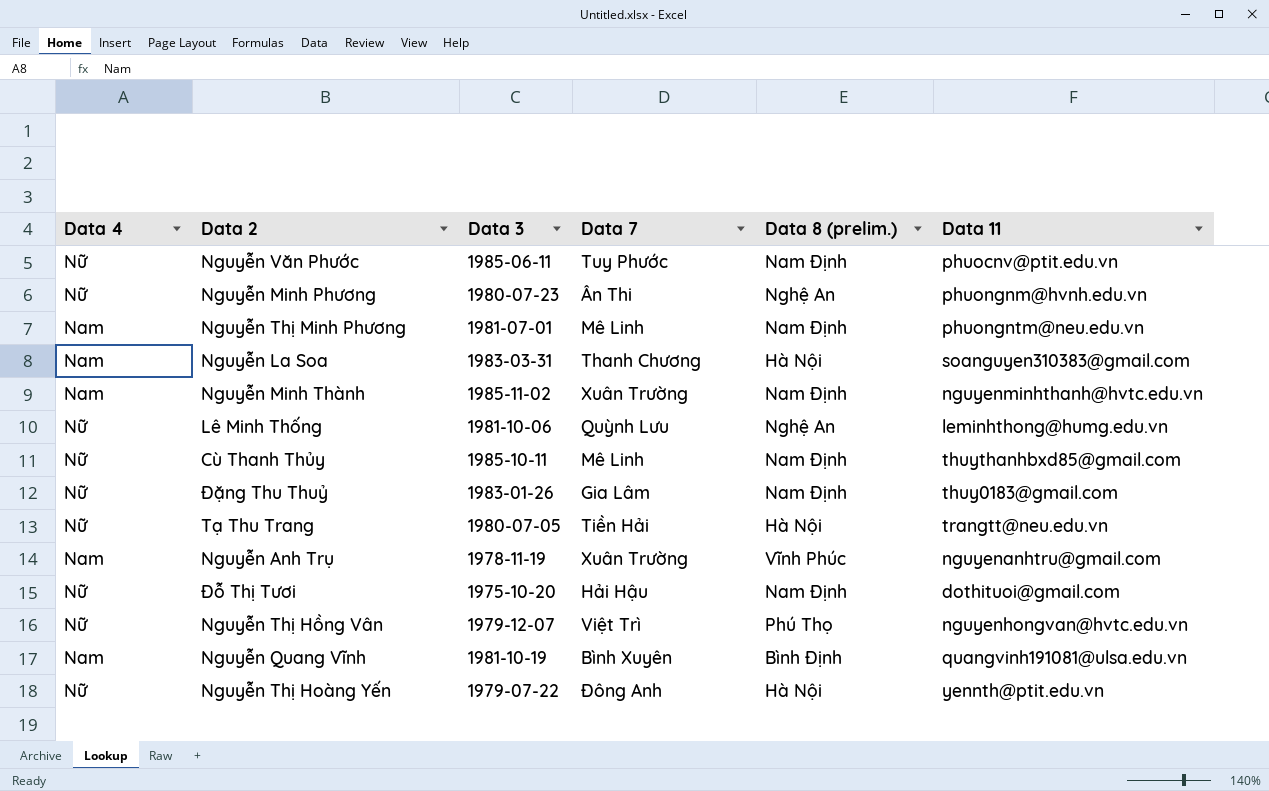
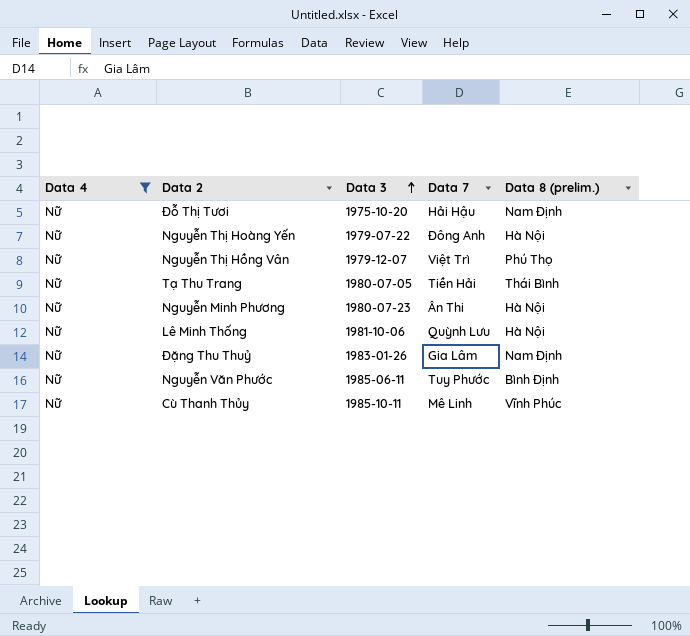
filter: none -> Data 4 = Nữ
row order: none -> Data 3 ascending
column Data 11 | position: 6 -> none
Tạ Thu Trang | Data 8 (prelim.): Hà Nội -> Thái Bình
Nguyễn Minh Phương | Data 8 (prelim.): Nghệ An -> Hà Nội
Lê Minh Thống | Data 8 (prelim.): Nghệ An -> Hà Nội
Nguyễn Văn Phước | Data 8 (prelim.): Nam Định -> Bình Định
Cù Thanh Thủy | Data 8 (prelim.): Nam Định -> Vĩnh Phúc

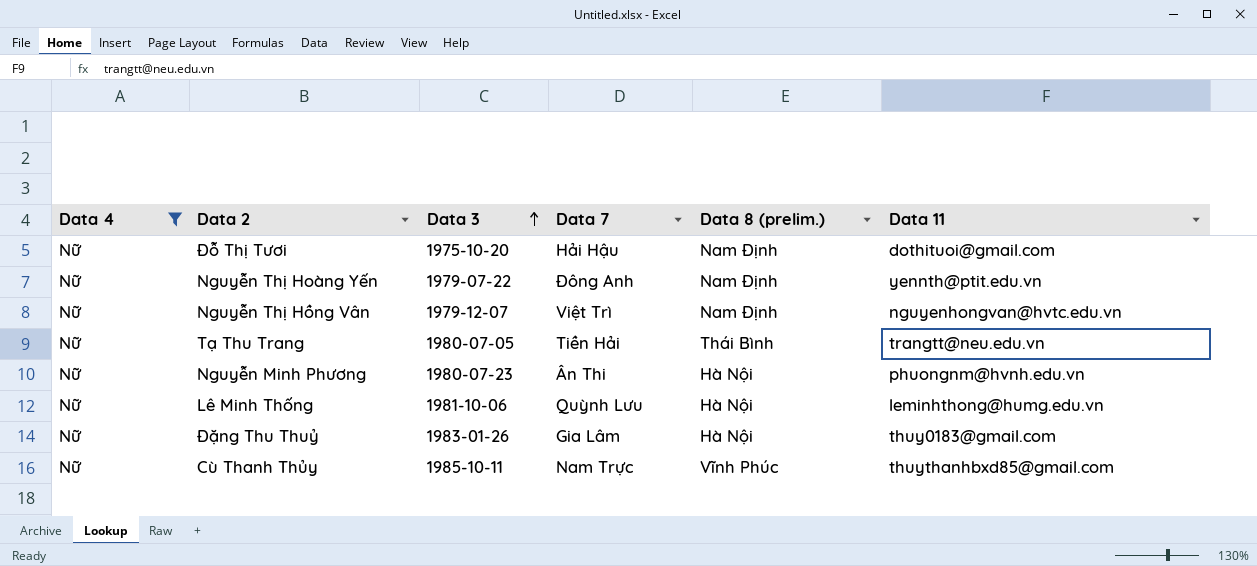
column Data 11 | position: none -> 6
row Nguyễn Văn Phước: Nữ | 1985-06-11 | Tuy Phước | Bình Định -> none
Nguyễn Thị Hoàng Yến | Data 8 (prelim.): Hà Nội -> Nam Định
Nguyễn Thị Hồng Vân | Data 8 (prelim.): Phú Thọ -> Nam Định
Đặng Thu Thuỷ | Data 8 (prelim.): Nam Định -> Hà Nội
Cù Thanh Thủy | Data 7: Mê Linh -> Nam Trực

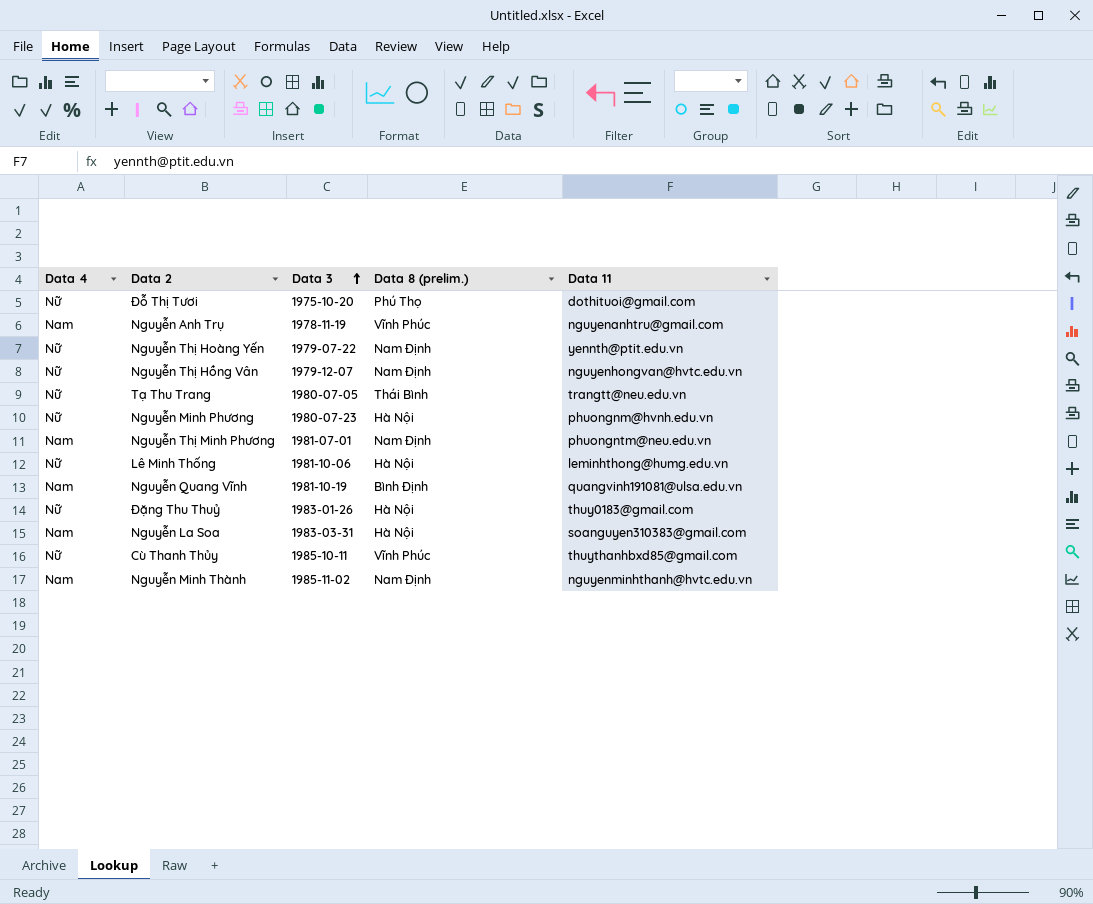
filter: Data 4 = Nữ -> none
column Data 7 | position: 4 -> none
Đỗ Thị Tươi | Data 8 (prelim.): Nam Định -> Phú Thọ

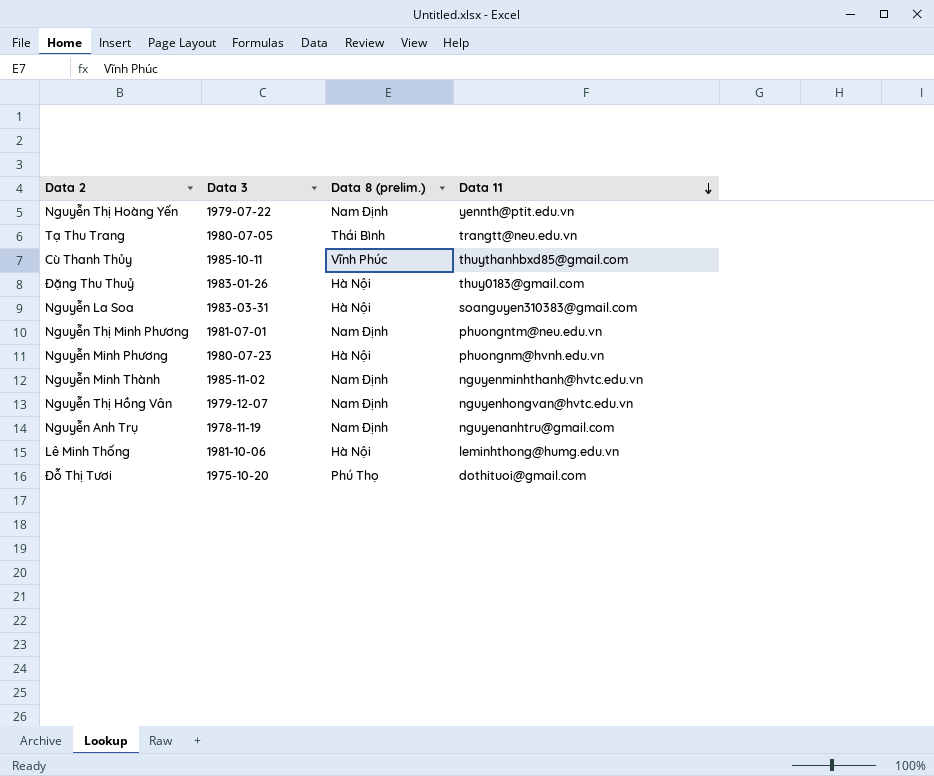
row order: Data 3 ascending -> Data 11 descending
column Data 4 | position: 1 -> none
row Nguyễn Quang Vĩnh: Nam | 1981-10-19 | Bình Định | quangvinh191081@ulsa.edu.vn -> none
Nguyễn Anh Trụ | Data 8 (prelim.): Vĩnh Phúc -> Nam Định

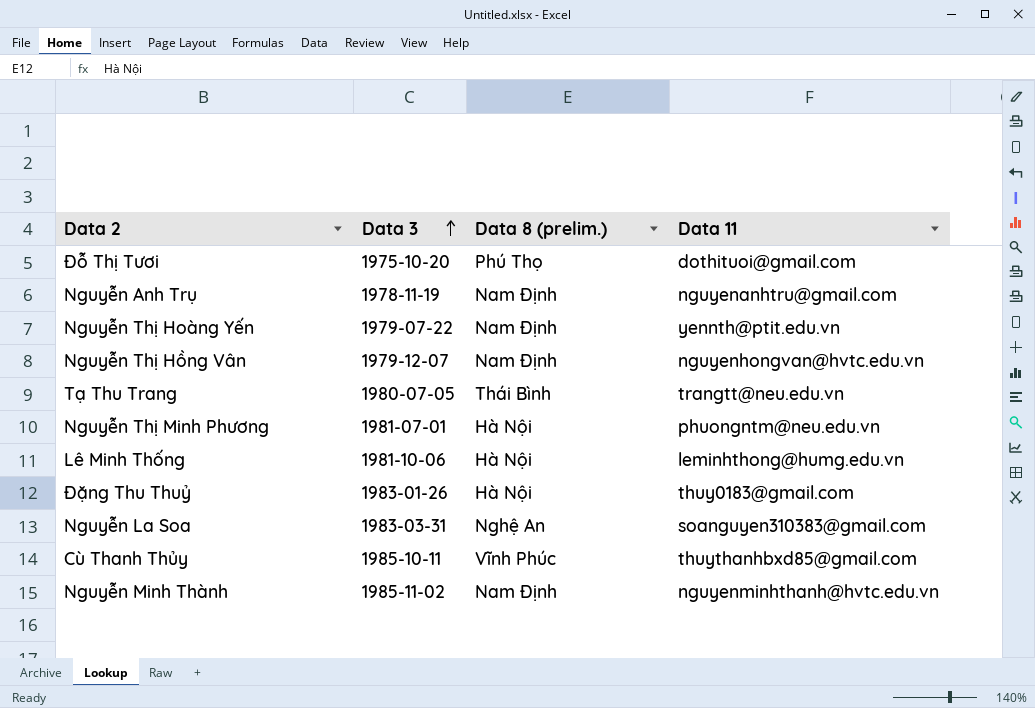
row order: Data 11 descending -> Data 3 ascending
row Nguyễn Minh Phương: 1980-07-23 | Hà Nội | phuongnm@hvnh.edu.vn -> none
Nguyễn Thị Minh Phương | Data 8 (prelim.): Nam Định -> Hà Nội
Nguyễn La Soa | Data 8 (prelim.): Hà Nội -> Nghệ An

